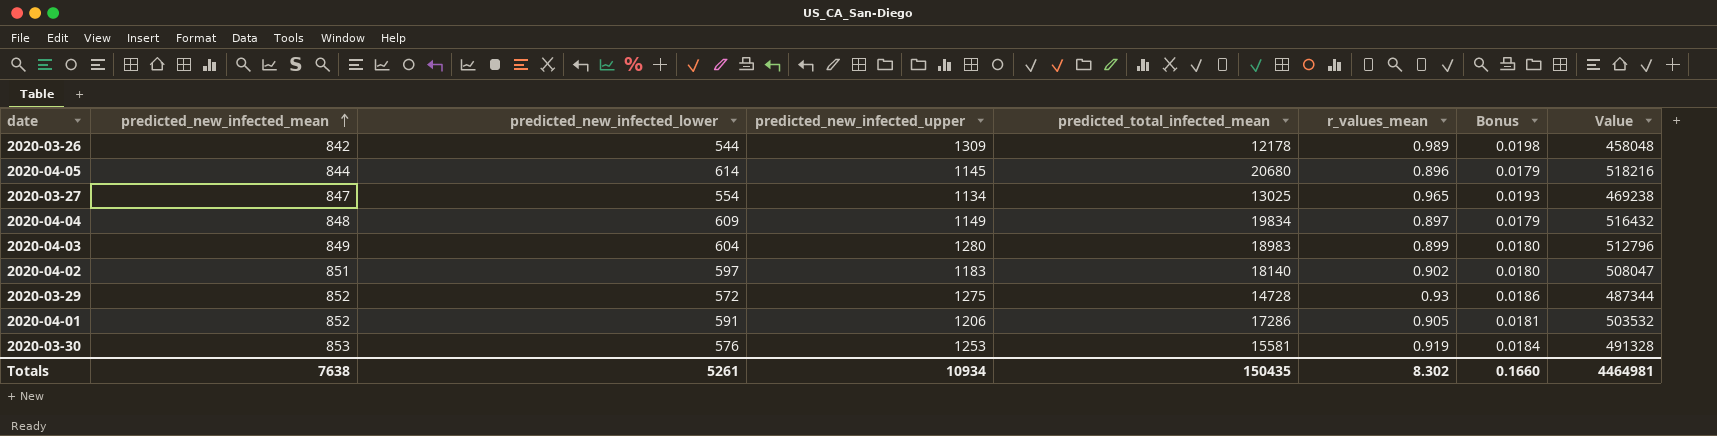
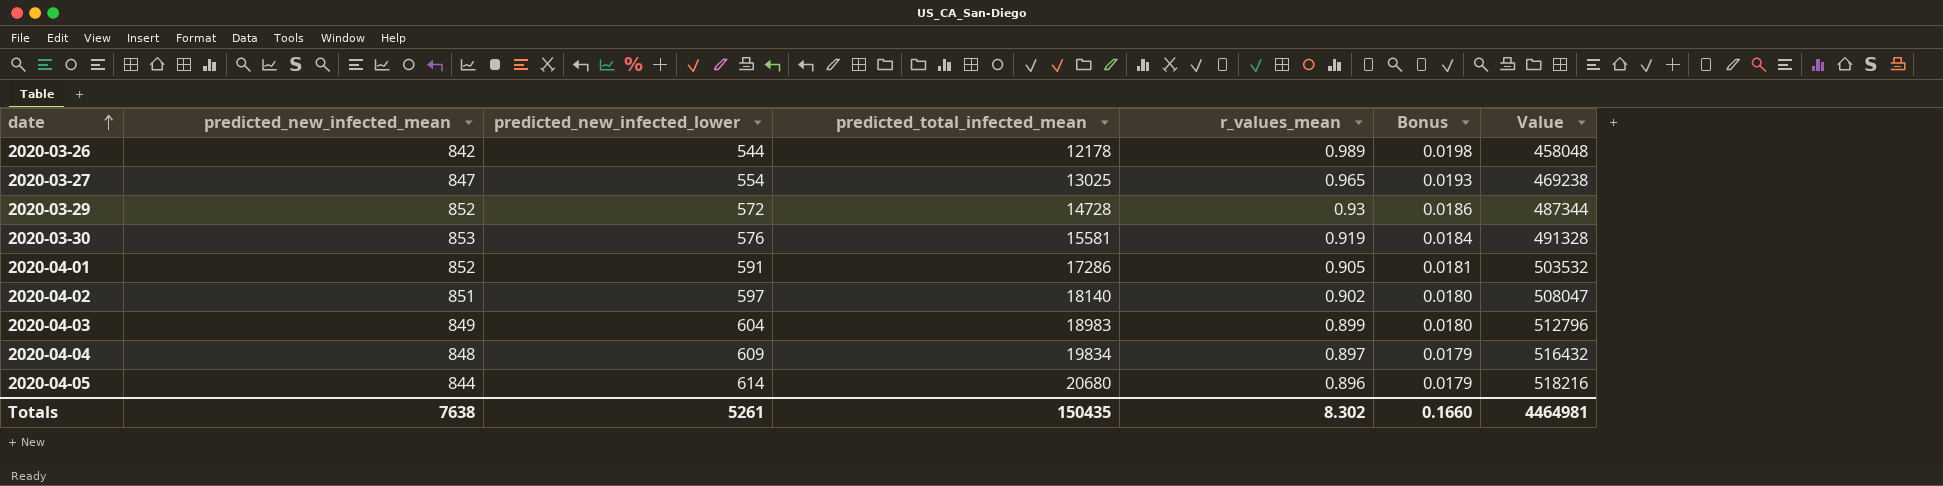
row order: predicted_new_infected_mean ascending -> date ascending
column predicted_new_infected_upper | position: 4 -> none

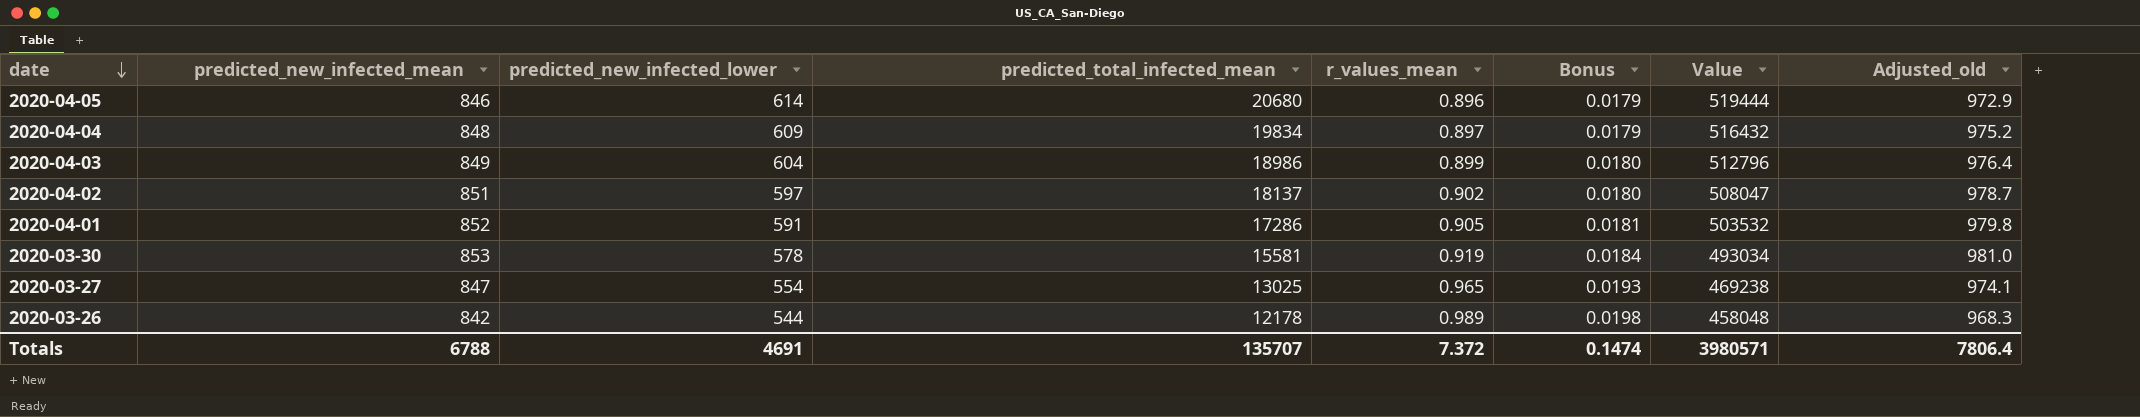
row order: date ascending -> date descending
column Adjusted_old | formula: none -> [predicted_new_infected_mean] * 1.15
row 2020-03-29: 852 | 572 | 14728 | 0.93 | 0.0186 | 487344 -> none
2020-04-05 | predicted_new_infected_mean: 844 -> 846
2020-04-05 | Value: 518216 -> 519444
2020-04-03 | predicted_total_infected_mean: 18983 -> 18986
2020-04-02 | predicted_total_infected_mean: 18140 -> 18137
2020-03-30 | predicted_new_infected_lower: 576 -> 578
2020-03-30 | Value: 491328 -> 493034
Totals | predicted_new_infected_mean: 7638 -> 6788
Totals | predicted_new_infected_lower: 5261 -> 4691
Totals | predicted_total_infected_mean: 150435 -> 135707
Totals | r_values_mean: 8.302 -> 7.372
Totals | Bonus: 0.1660 -> 0.1474
Totals | Value: 4464981 -> 3980571

